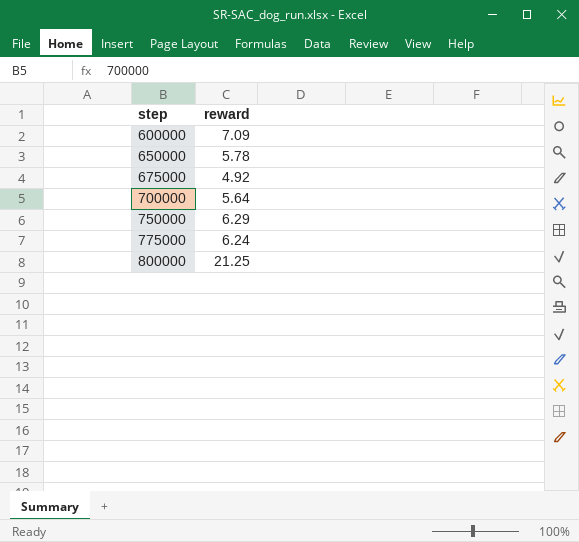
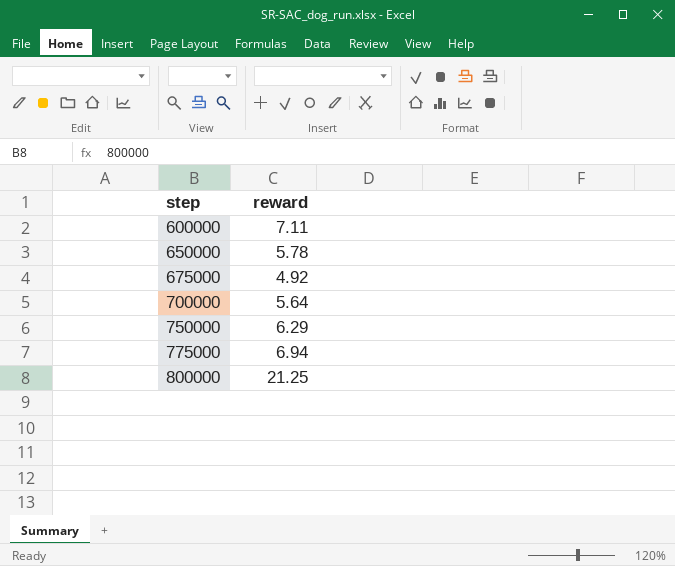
600000 | reward: 7.09 -> 7.11
775000 | reward: 6.24 -> 6.94

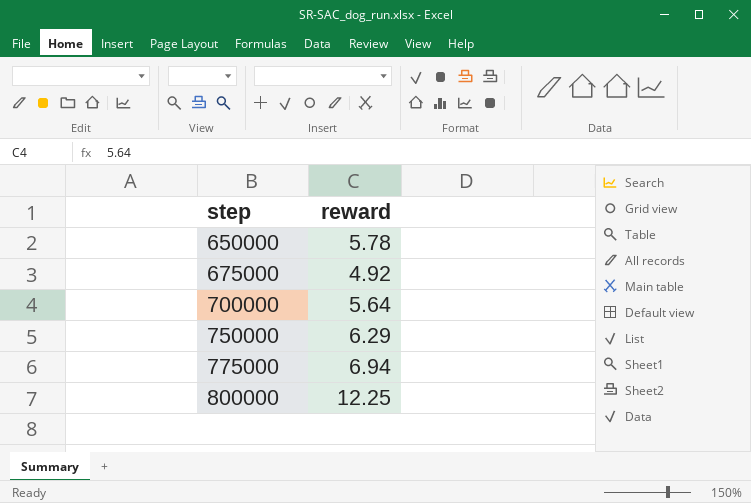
row 600000: 7.11 -> none
800000 | reward: 21.25 -> 12.25

